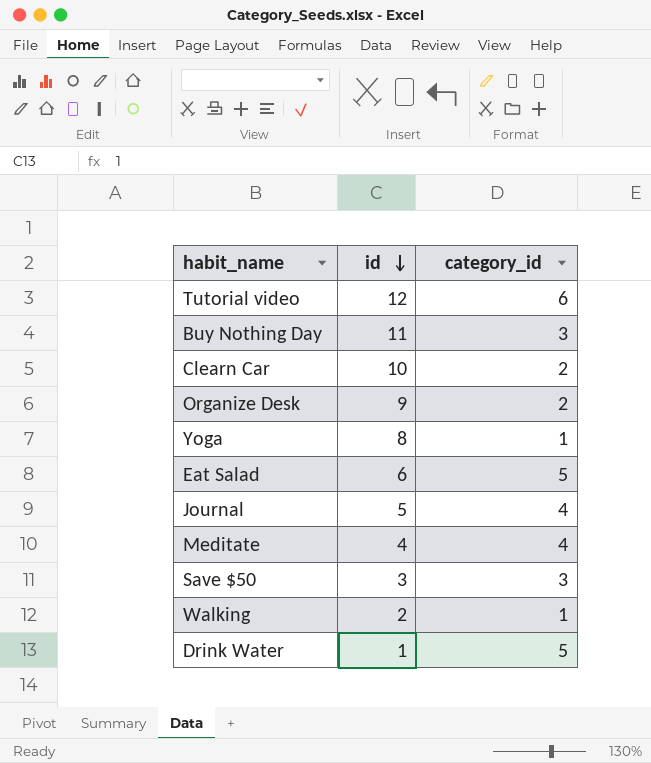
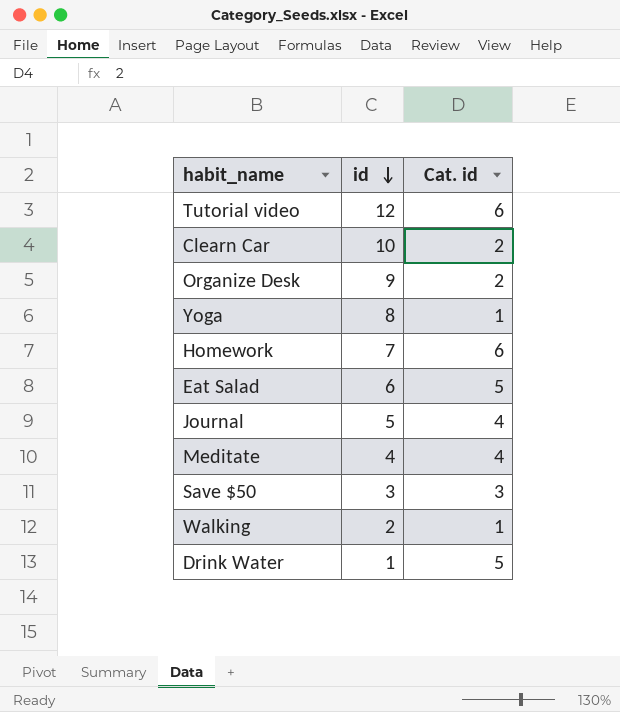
column name: category_id -> Cat. id
row Buy Nothing Day: 11 | 3 -> none
row Homework: none -> 7 | 6

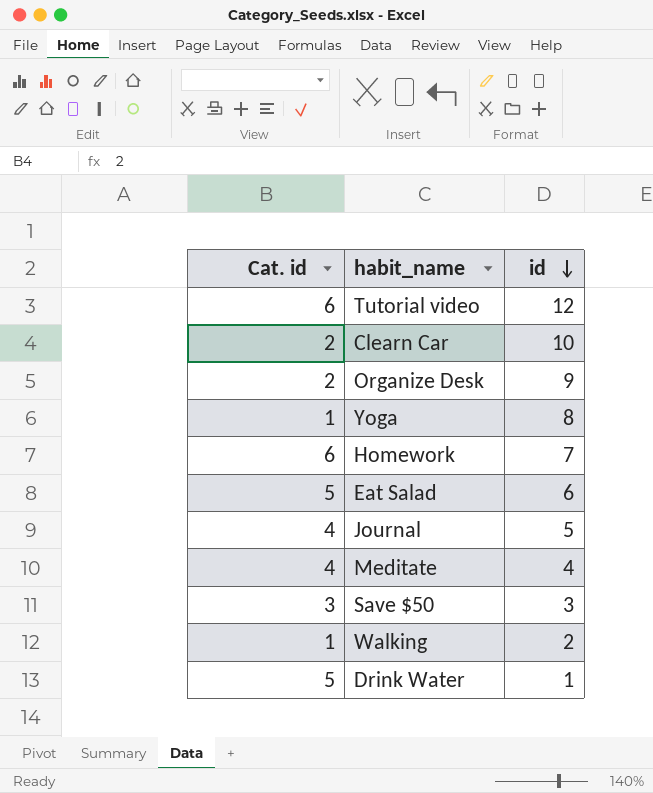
column Cat. id | position: 3 -> 1

